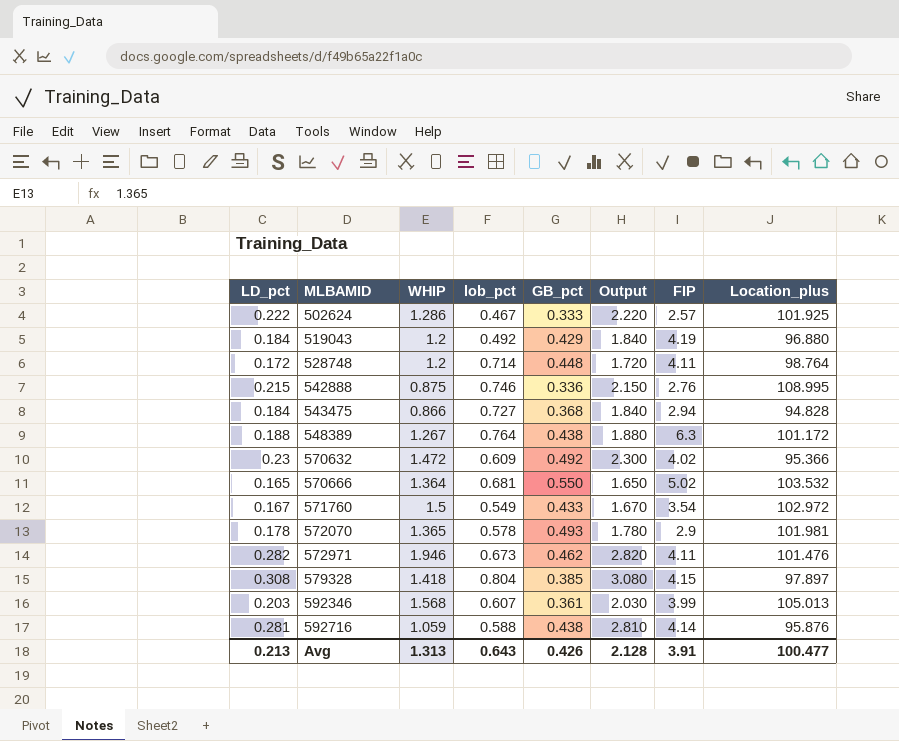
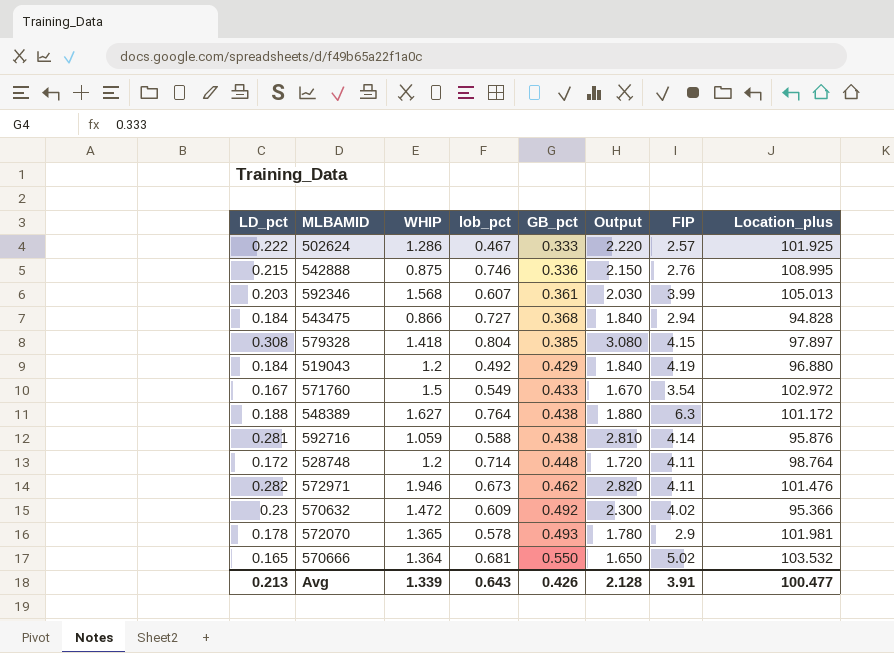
row order: MLBAMID ascending -> GB_pct ascending
548389 | WHIP: 1.267 -> 1.627
Avg | WHIP: 1.313 -> 1.339

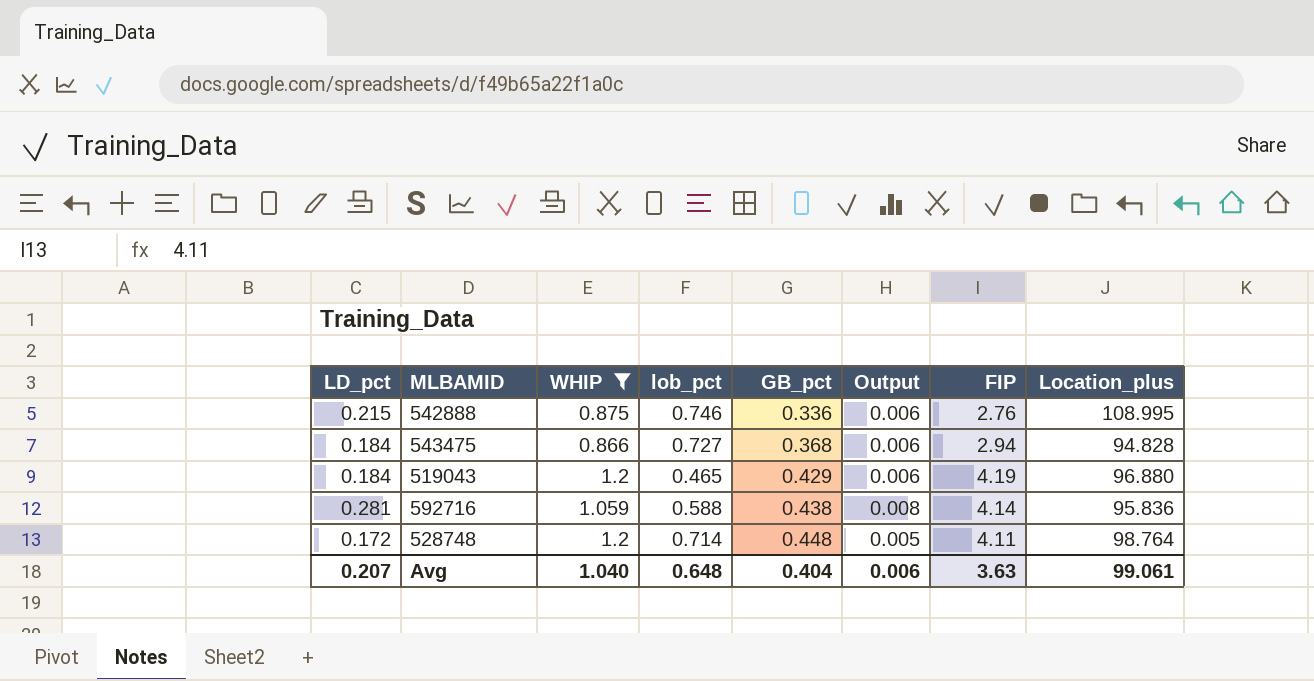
filter: none -> WHIP <= 1.2
column Output | formula: [LD_pct] * 10 -> [LD_pct] * 0.03
519043 | lob_pct: 0.492 -> 0.465
592716 | Location_plus: 95.876 -> 95.836
Avg | LD_pct: 0.213 -> 0.207
Avg | WHIP: 1.339 -> 1.040
Avg | lob_pct: 0.643 -> 0.648
Avg | GB_pct: 0.426 -> 0.404
Avg | Output: 2.128 -> 0.006
Avg | FIP: 3.91 -> 3.63
Avg | Location_plus: 100.477 -> 99.061

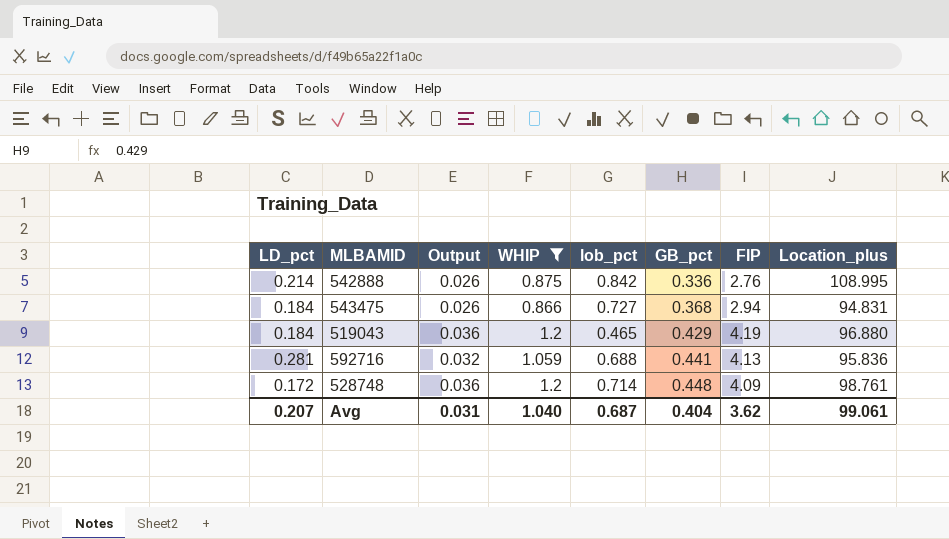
column Output | formula: [LD_pct] * 0.03 -> [WHIP] * 0.03
column Output | position: 6 -> 3
542888 | LD_pct: 0.215 -> 0.214
542888 | lob_pct: 0.746 -> 0.842
543475 | Location_plus: 94.828 -> 94.831
592716 | lob_pct: 0.588 -> 0.688
592716 | GB_pct: 0.438 -> 0.441
592716 | FIP: 4.14 -> 4.13
528748 | FIP: 4.11 -> 4.09
528748 | Location_plus: 98.764 -> 98.761
Avg | Output: 0.006 -> 0.031
Avg | lob_pct: 0.648 -> 0.687
Avg | FIP: 3.63 -> 3.62

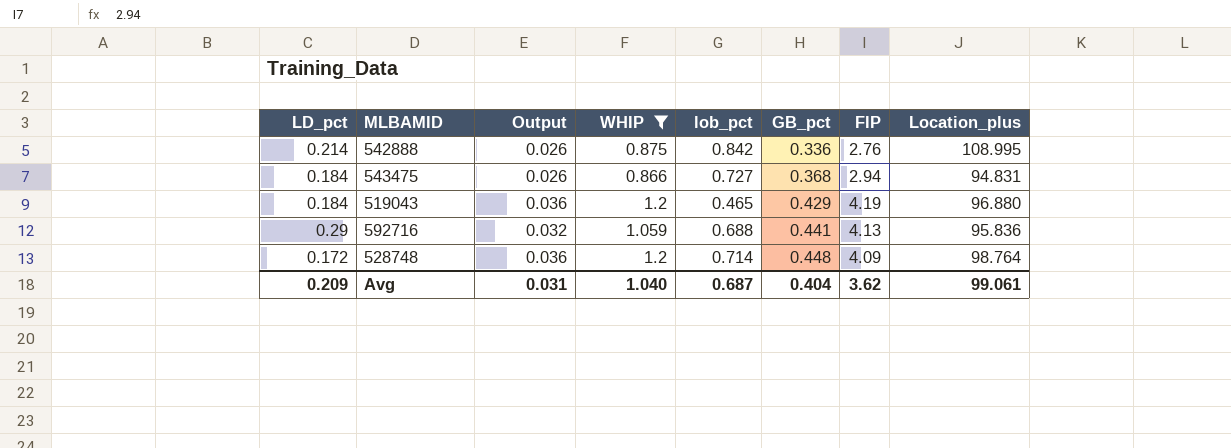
592716 | LD_pct: 0.281 -> 0.29
528748 | Location_plus: 98.761 -> 98.764
Avg | LD_pct: 0.207 -> 0.209

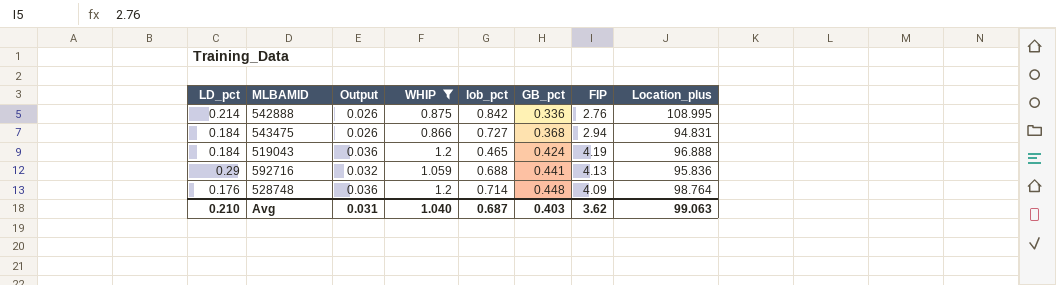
519043 | GB_pct: 0.429 -> 0.424
519043 | Location_plus: 96.880 -> 96.888
528748 | LD_pct: 0.172 -> 0.176
Avg | LD_pct: 0.209 -> 0.210
Avg | GB_pct: 0.404 -> 0.403
Avg | Location_plus: 99.061 -> 99.063

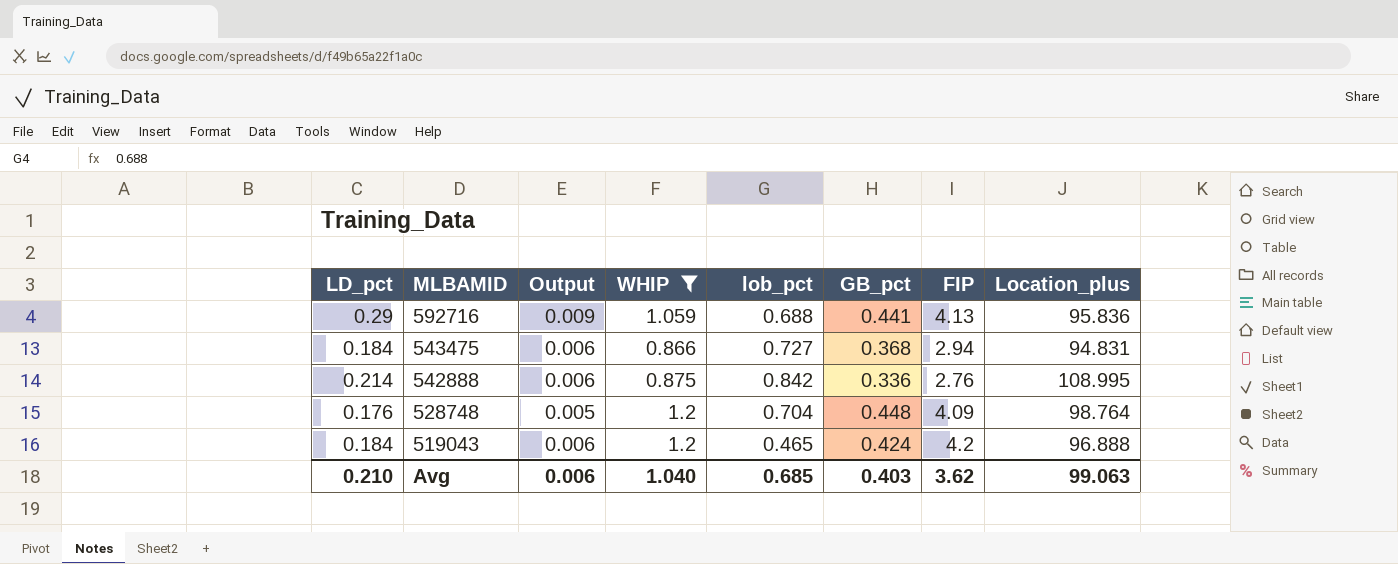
row order: GB_pct ascending -> MLBAMID descending
column Output | formula: [WHIP] * 0.03 -> [LD_pct] * 0.03
528748 | lob_pct: 0.714 -> 0.704
519043 | FIP: 4.19 -> 4.2
Avg | Output: 0.031 -> 0.006
Avg | lob_pct: 0.687 -> 0.685

